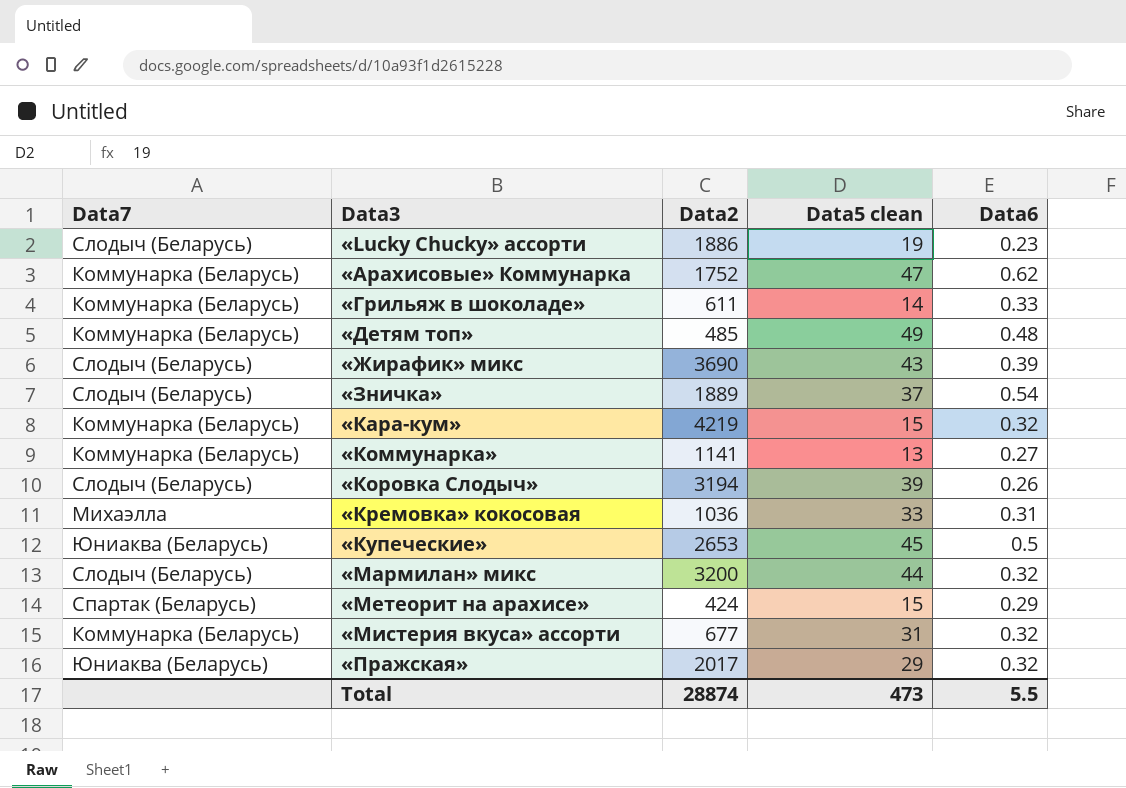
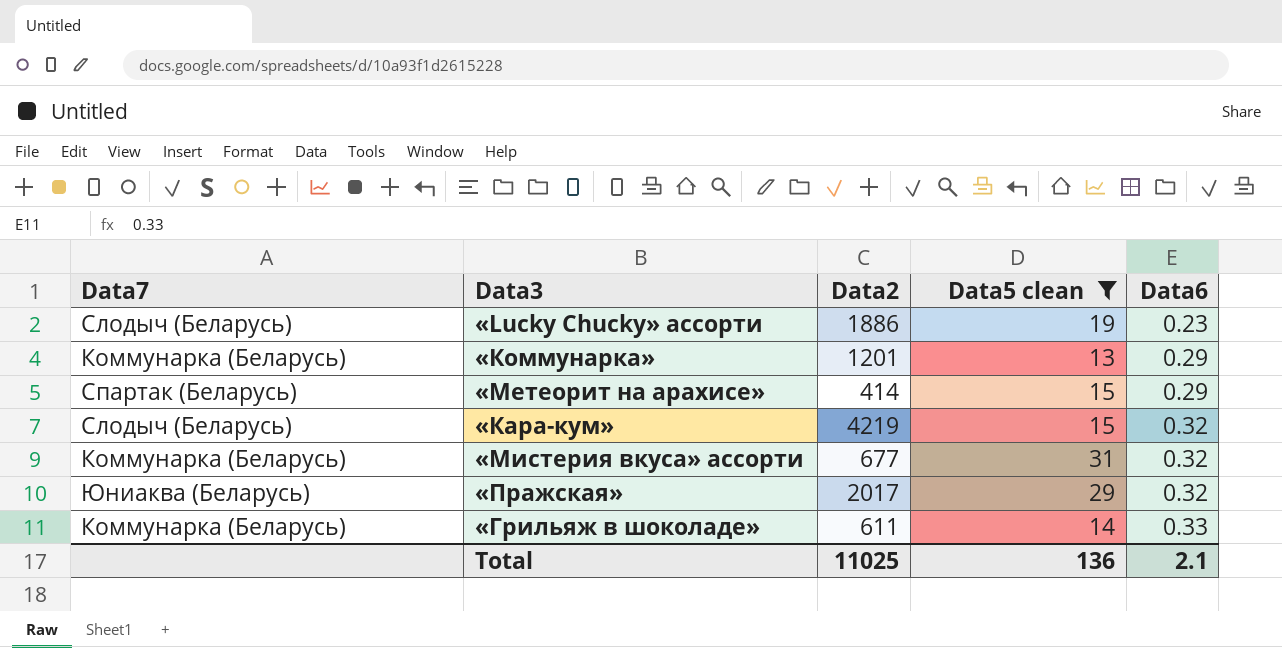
filter: none -> Data5 clean <= 31
row order: Data3 ascending -> Data6 ascending
«Коммунарка» | Data2: 1141 -> 1201
«Коммунарка» | Data6: 0.27 -> 0.29
«Метеорит на арахисе» | Data2: 424 -> 414
«Кара-кум» | Data7: Коммунарка (Беларусь) -> Слодыч (Беларусь)
Total | Data2: 28874 -> 11025
Total | Data5 clean: 473 -> 136
Total | Data6: 5.5 -> 2.1

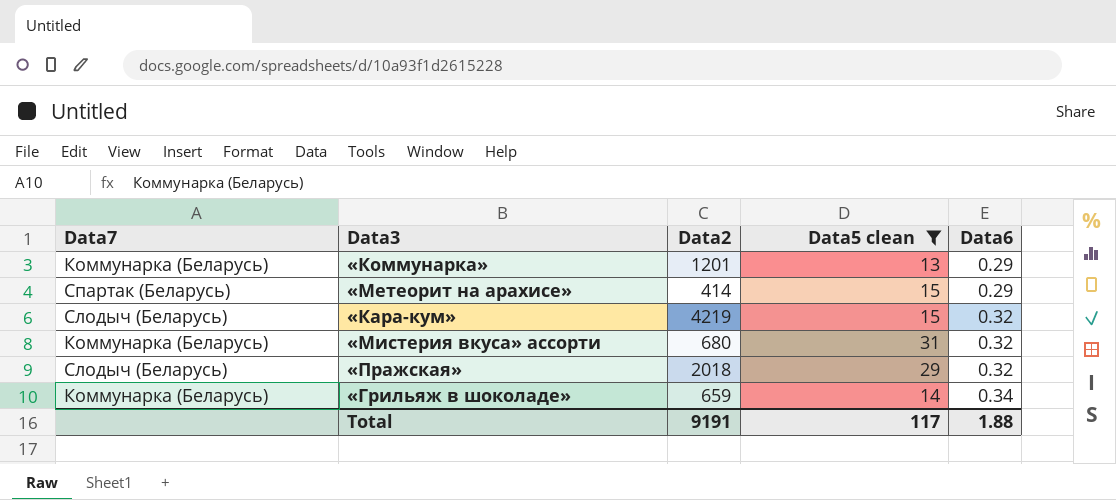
row «Lucky Chucky» ассорти: Слодыч (Беларусь) | 1886 | 19 | 0.23 -> none
«Мистерия вкуса» ассорти | Data2: 677 -> 680
«Пражская» | Data7: Юниаква (Беларусь) -> Слодыч (Беларусь)
«Пражская» | Data2: 2017 -> 2018
«Грильяж в шоколаде» | Data2: 611 -> 659
«Грильяж в шоколаде» | Data6: 0.33 -> 0.34
Total | Data2: 11025 -> 9191
Total | Data5 clean: 136 -> 117
Total | Data6: 2.1 -> 1.88

